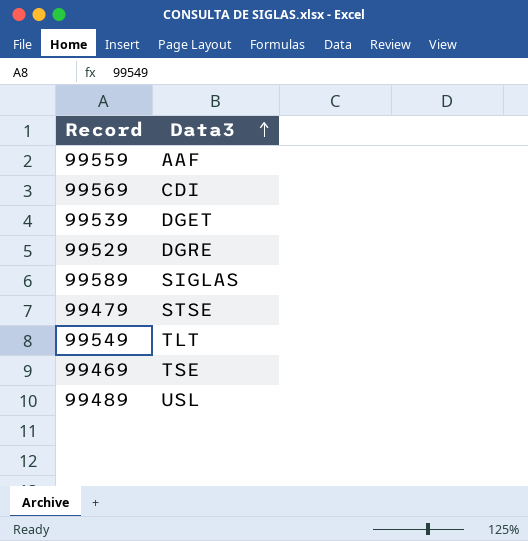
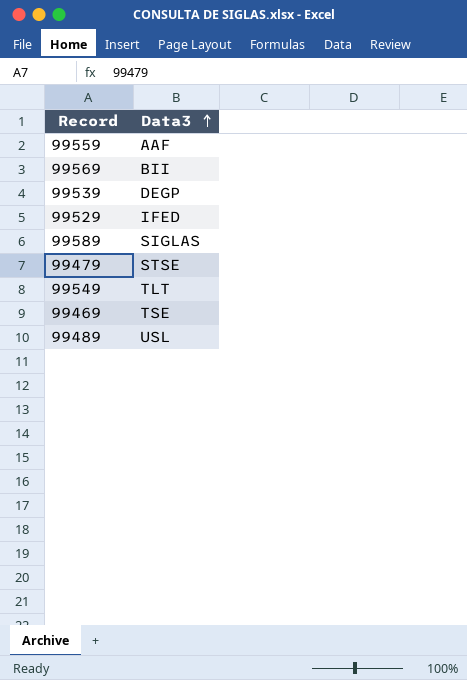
99569 | Data3: CDI -> BII
99539 | Data3: DGET -> DEGP
99529 | Data3: DGRE -> IFED

